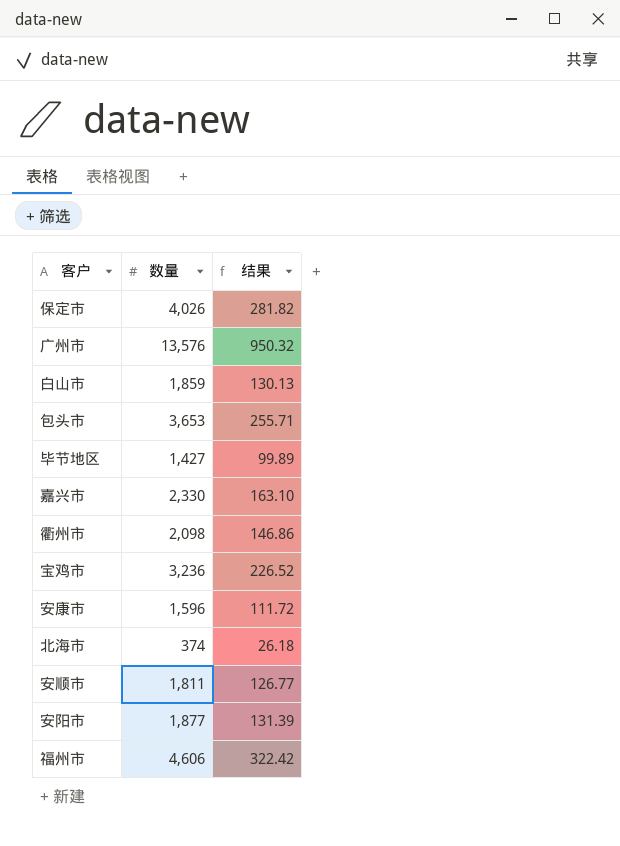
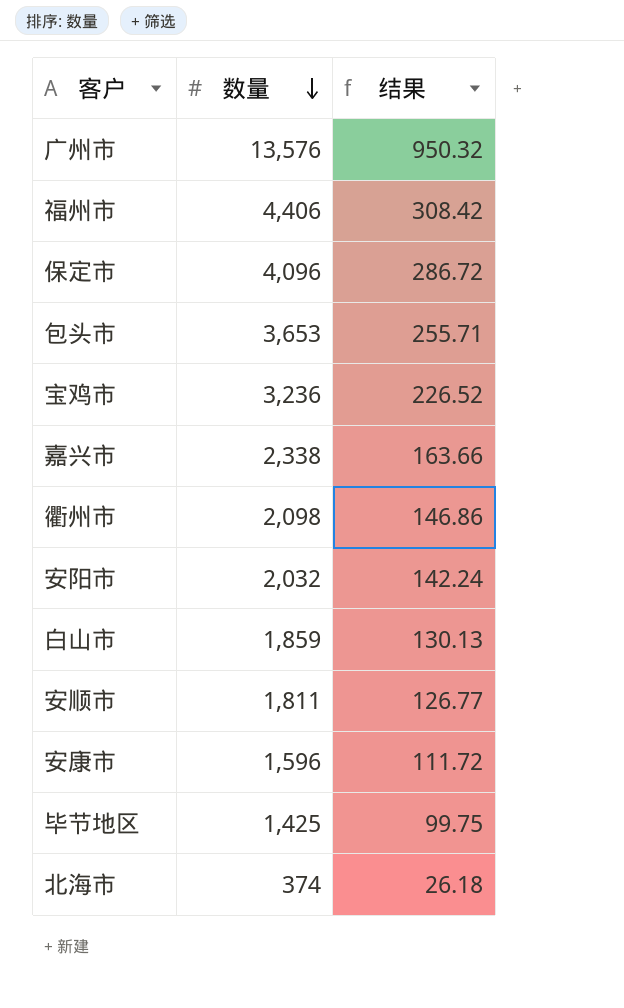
row order: none -> 数量 descending
福州市 | 数量: 4,606 -> 4,406
福州市 | 结果: 322.42 -> 308.42
保定市 | 数量: 4,026 -> 4,096
保定市 | 结果: 281.82 -> 286.72
嘉兴市 | 数量: 2,330 -> 2,338
嘉兴市 | 结果: 163.10 -> 163.66
安阳市 | 数量: 1,877 -> 2,032
安阳市 | 结果: 131.39 -> 142.24
毕节地区 | 数量: 1,427 -> 1,425
毕节地区 | 结果: 99.89 -> 99.75

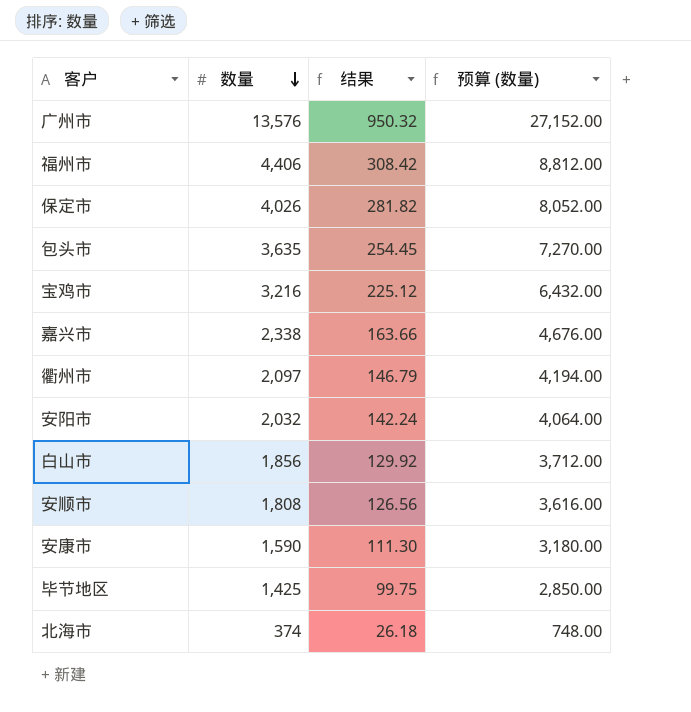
column 预算 (数量) | formula: none -> [数量] * 2
保定市 | 数量: 4,096 -> 4,026
保定市 | 结果: 286.72 -> 281.82
包头市 | 数量: 3,653 -> 3,635
包头市 | 结果: 255.71 -> 254.45
宝鸡市 | 数量: 3,236 -> 3,216
宝鸡市 | 结果: 226.52 -> 225.12
衢州市 | 数量: 2,098 -> 2,097
衢州市 | 结果: 146.86 -> 146.79
白山市 | 数量: 1,859 -> 1,856
白山市 | 结果: 130.13 -> 129.92
安顺市 | 数量: 1,811 -> 1,808
安顺市 | 结果: 126.77 -> 126.56
安康市 | 数量: 1,596 -> 1,590
安康市 | 结果: 111.72 -> 111.30

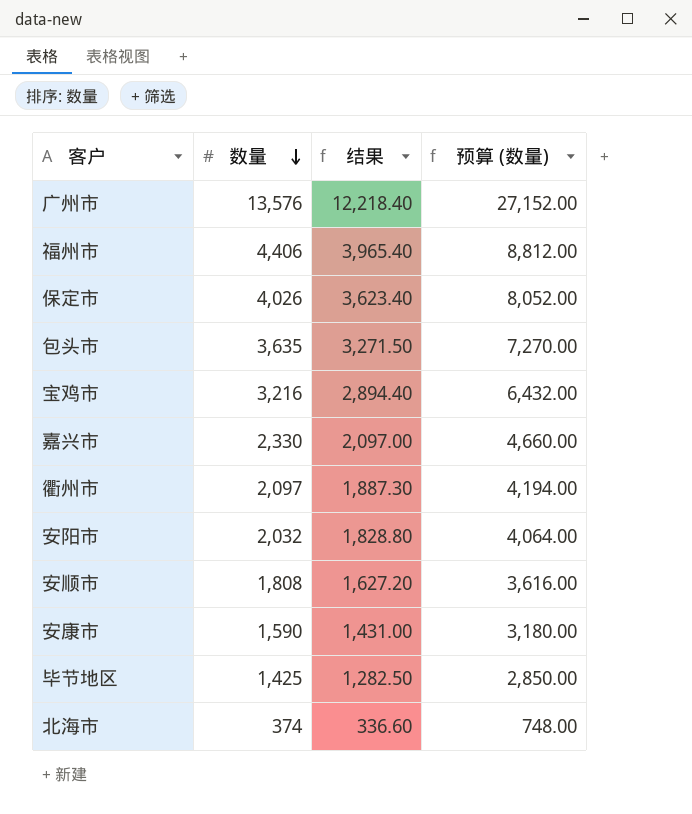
column 结果 | formula: [数量] * 0.07 -> [数量] * 0.9
row 白山市: 1,856 | 129.92 | 3,712.00 -> none
嘉兴市 | 数量: 2,338 -> 2,330
嘉兴市 | 预算 (数量): 4,676.00 -> 4,660.00

